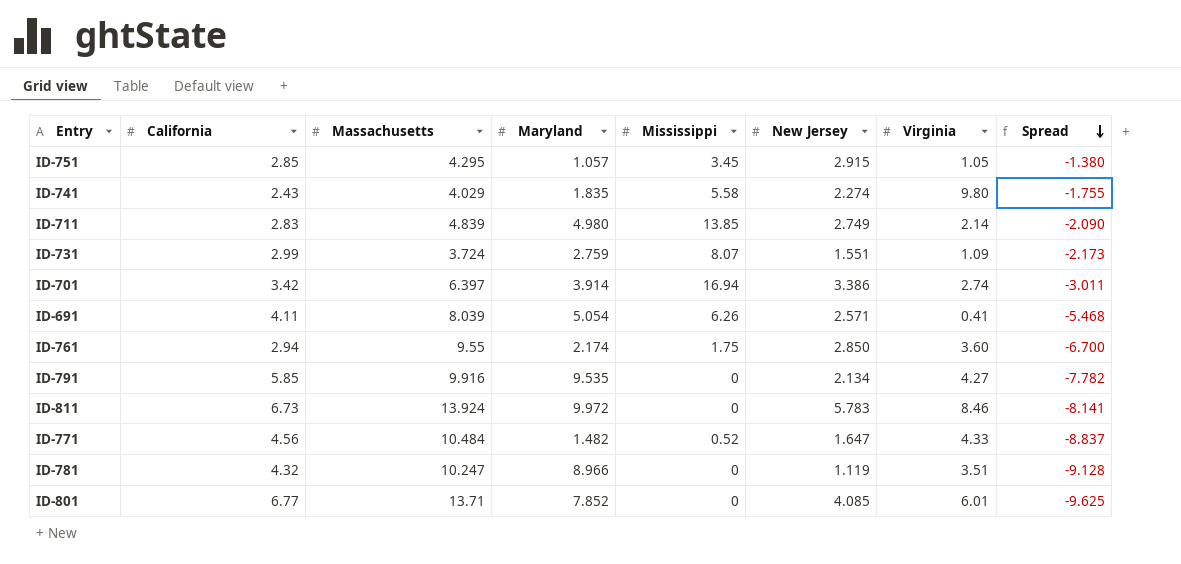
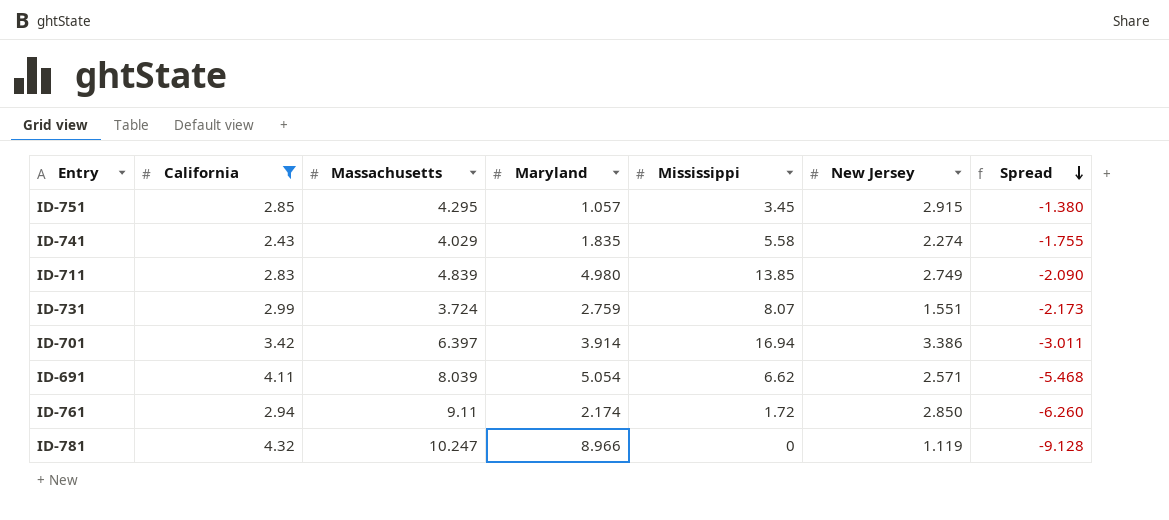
filter: none -> California <= 4.32
column Virginia | position: 7 -> none
ID-691 | Mississippi: 6.26 -> 6.62
ID-761 | Massachusetts: 9.55 -> 9.11
ID-761 | Mississippi: 1.75 -> 1.72
ID-761 | Spread: -6.700 -> -6.260

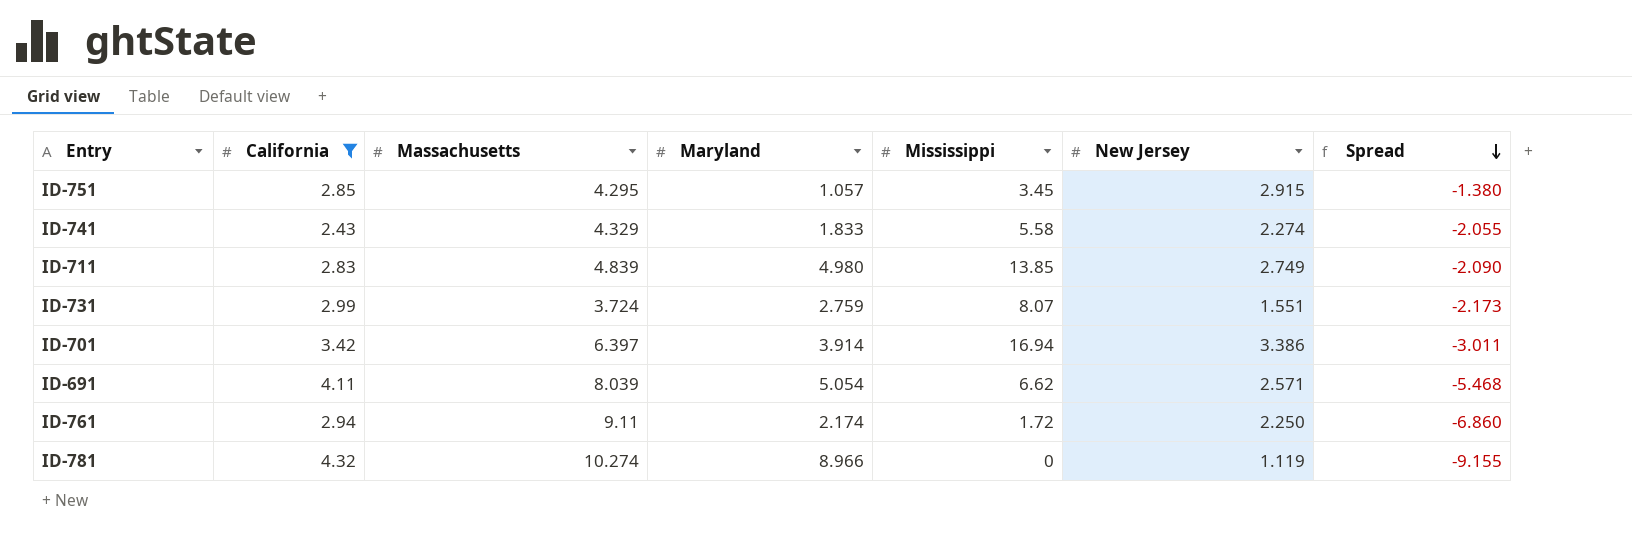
ID-741 | Massachusetts: 4.029 -> 4.329
ID-741 | Maryland: 1.835 -> 1.833
ID-741 | Spread: -1.755 -> -2.055
ID-761 | New Jersey: 2.850 -> 2.250
ID-761 | Spread: -6.260 -> -6.860
ID-781 | Massachusetts: 10.247 -> 10.274
ID-781 | Spread: -9.128 -> -9.155

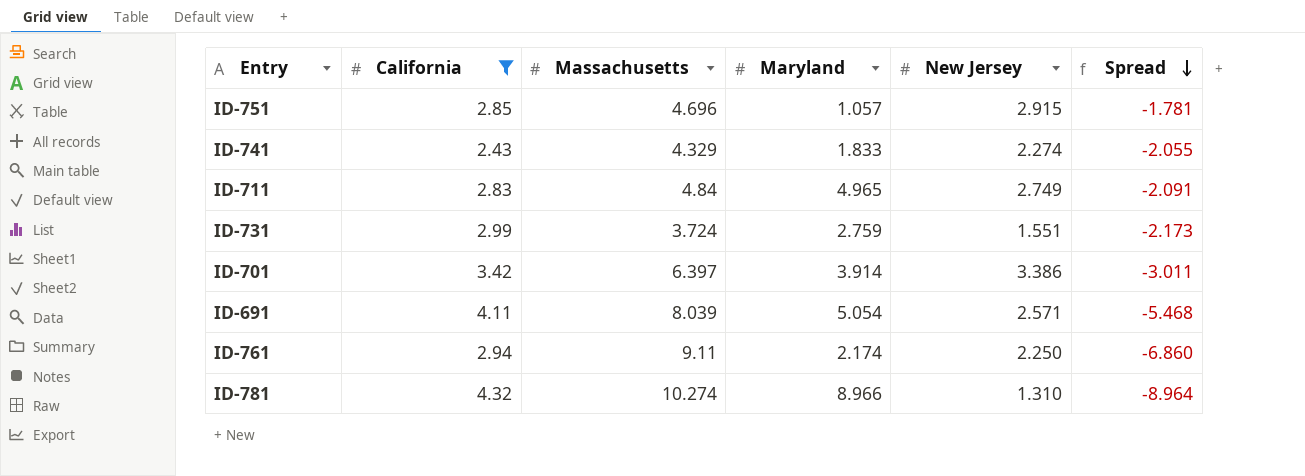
column Mississippi | position: 5 -> none
ID-751 | Massachusetts: 4.295 -> 4.696
ID-751 | Spread: -1.380 -> -1.781
ID-711 | Massachusetts: 4.839 -> 4.84
ID-711 | Maryland: 4.980 -> 4.965
ID-711 | Spread: -2.090 -> -2.091
ID-781 | New Jersey: 1.119 -> 1.310
ID-781 | Spread: -9.155 -> -8.964

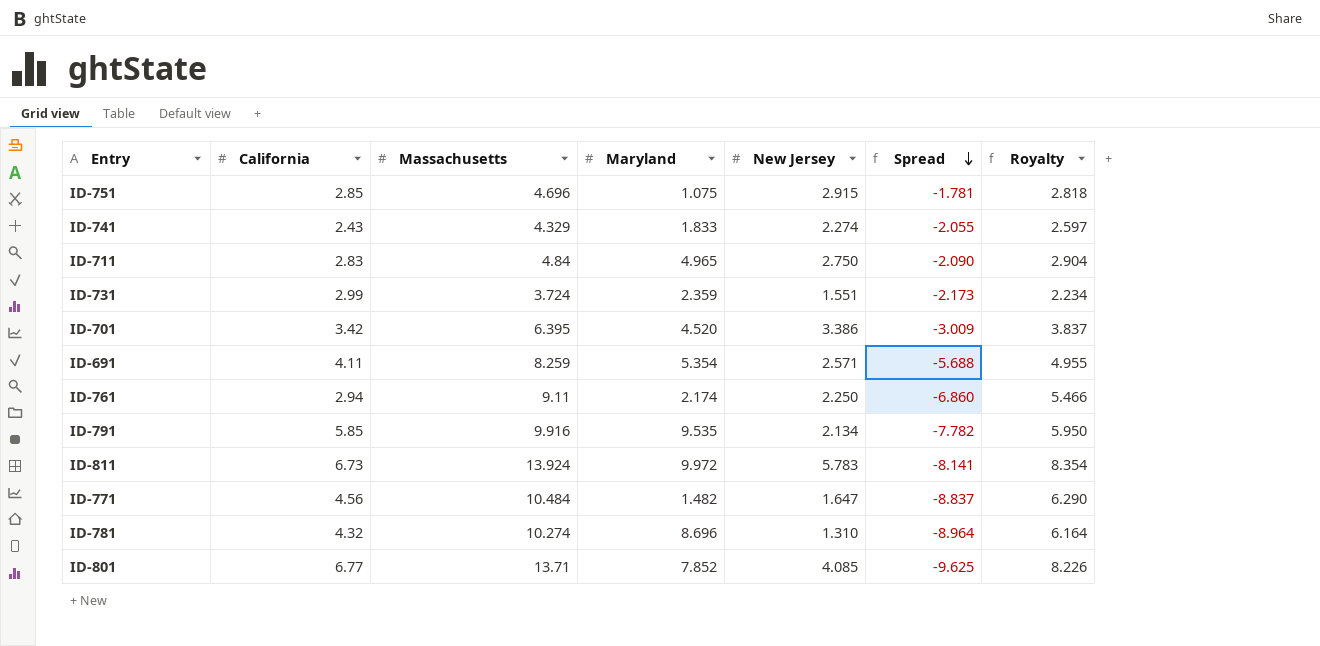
filter: California <= 4.32 -> none
column Royalty | formula: none -> [Massachusetts] * 0.6
ID-751 | Maryland: 1.057 -> 1.075
ID-711 | New Jersey: 2.749 -> 2.750
ID-711 | Spread: -2.091 -> -2.090
ID-731 | Maryland: 2.759 -> 2.359
ID-701 | Massachusetts: 6.397 -> 6.395
ID-701 | Maryland: 3.914 -> 4.520
ID-701 | Spread: -3.011 -> -3.009
ID-691 | Massachusetts: 8.039 -> 8.259
ID-691 | Maryland: 5.054 -> 5.354
ID-691 | Spread: -5.468 -> -5.688
ID-781 | Maryland: 8.966 -> 8.696

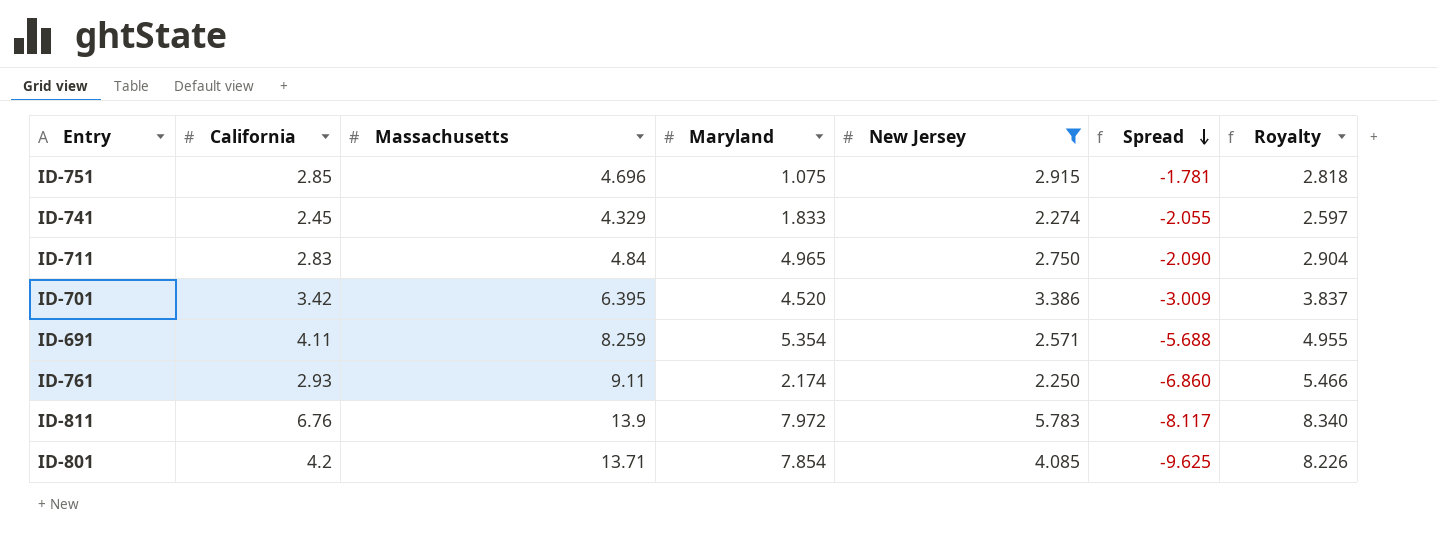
filter: none -> New Jersey >= 2.250
ID-741 | California: 2.43 -> 2.45
ID-761 | California: 2.94 -> 2.93
ID-811 | California: 6.73 -> 6.76
ID-811 | Massachusetts: 13.924 -> 13.9
ID-811 | Maryland: 9.972 -> 7.972
ID-811 | Spread: -8.141 -> -8.117
ID-811 | Royalty: 8.354 -> 8.340
ID-801 | California: 6.77 -> 4.2
ID-801 | Maryland: 7.852 -> 7.854

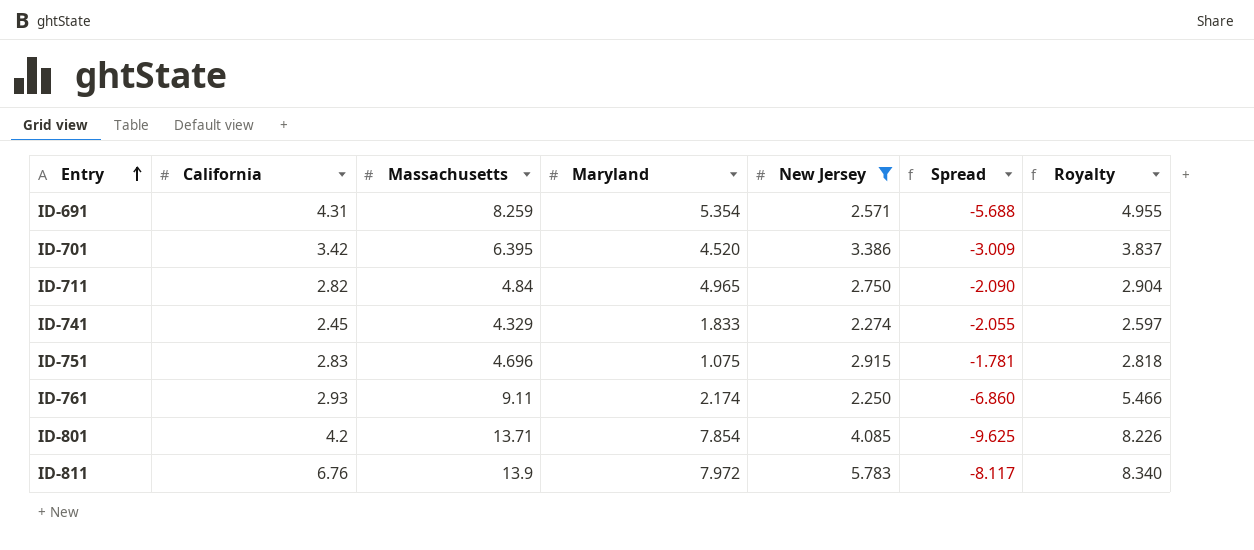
row order: Spread descending -> Entry ascending
ID-691 | California: 4.11 -> 4.31
ID-711 | California: 2.83 -> 2.82
ID-751 | California: 2.85 -> 2.83

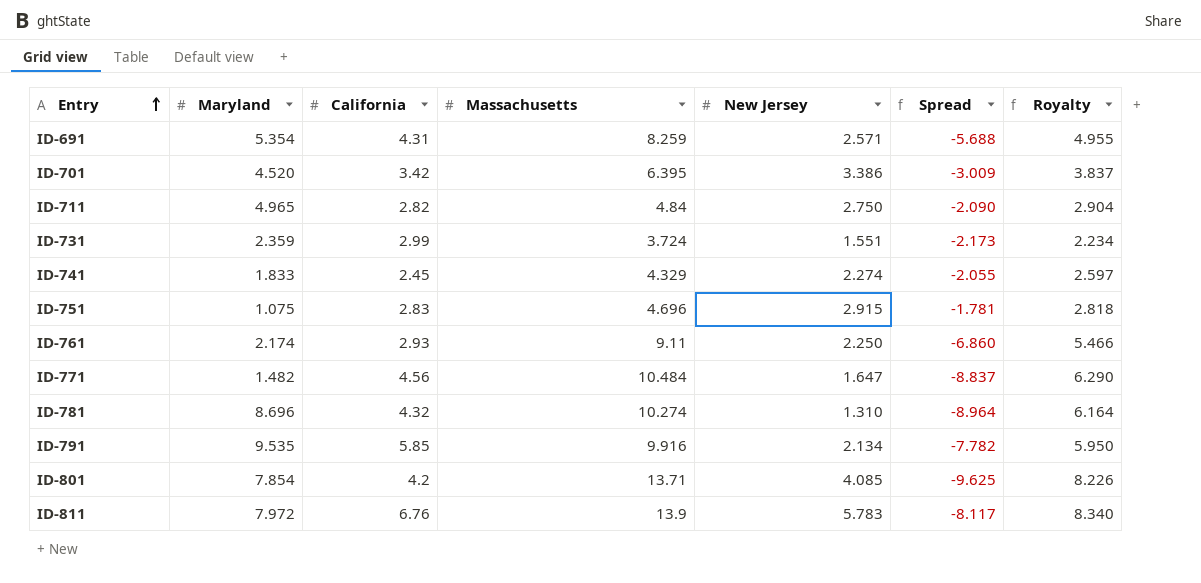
filter: New Jersey >= 2.250 -> none
column Maryland | position: 4 -> 2

